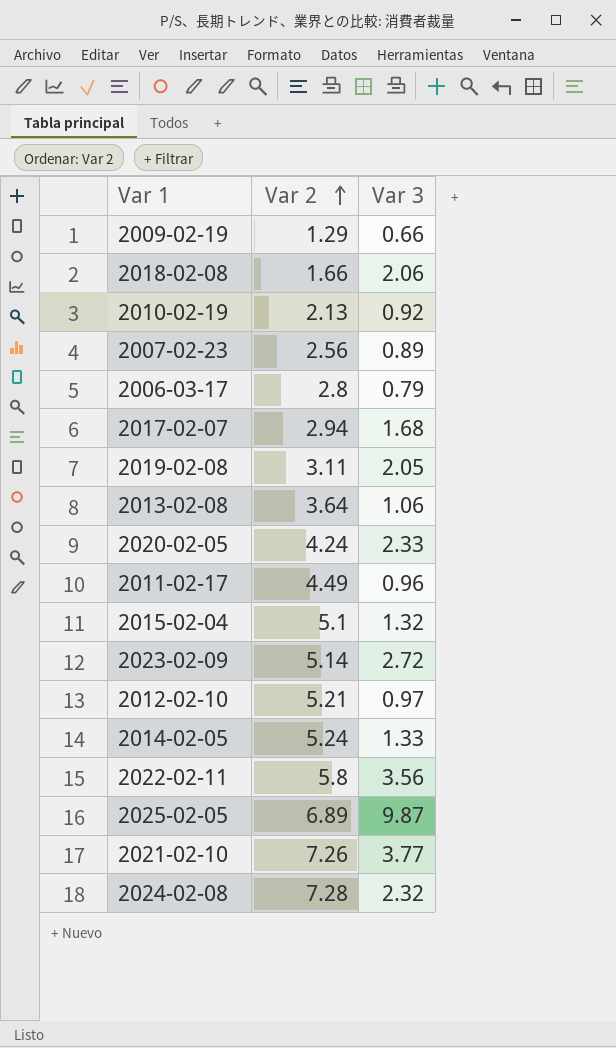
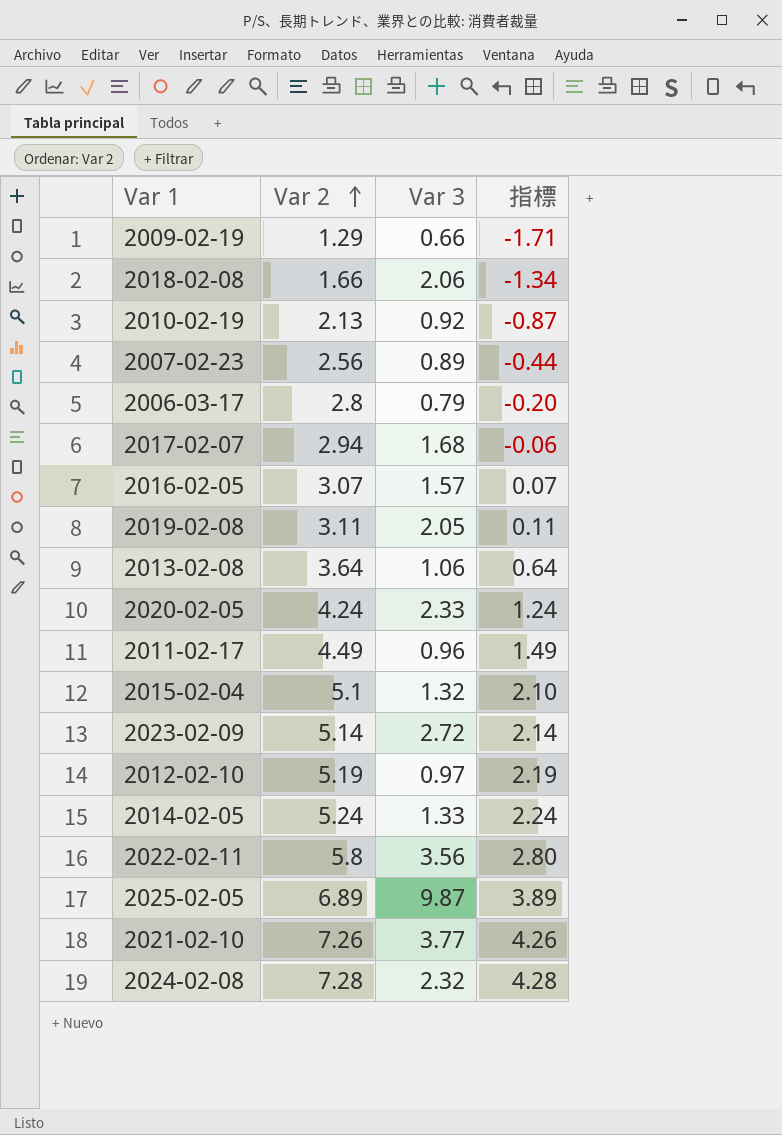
column 指標 | formula: none -> [Var 2] - 3
row 2016-02-05: none -> 3.07 | 1.57 | 0.07
2012-02-10 | Var 2: 5.21 -> 5.19

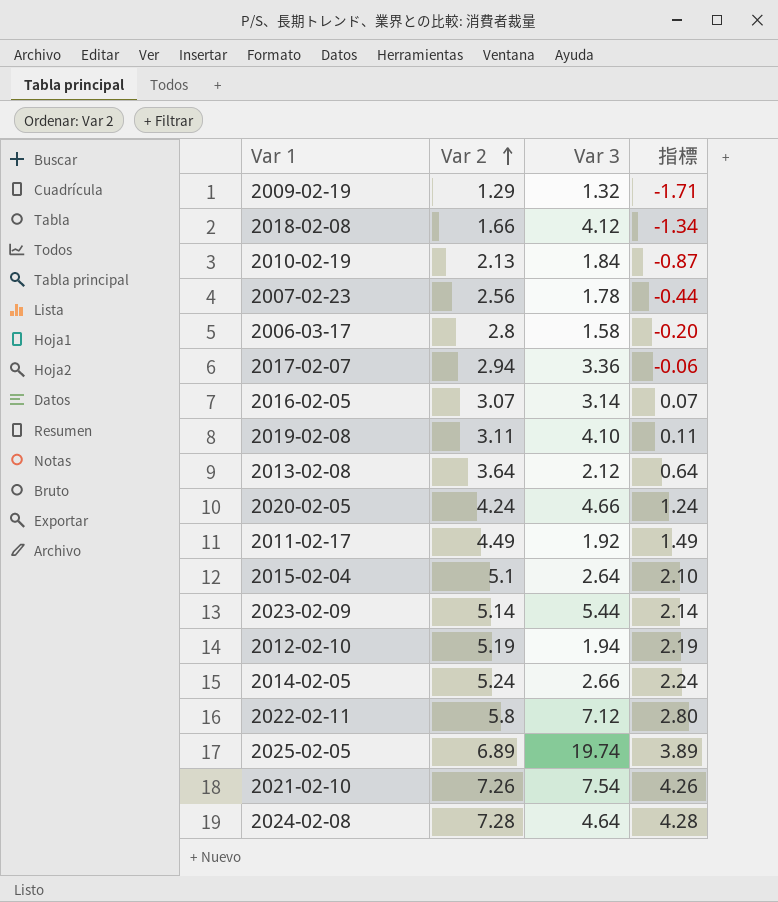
2009-02-19 | Var 3: 0.66 -> 1.32
2018-02-08 | Var 3: 2.06 -> 4.12
2010-02-19 | Var 3: 0.92 -> 1.84
2007-02-23 | Var 3: 0.89 -> 1.78
2006-03-17 | Var 3: 0.79 -> 1.58
2017-02-07 | Var 3: 1.68 -> 3.36
2016-02-05 | Var 3: 1.57 -> 3.14
2019-02-08 | Var 3: 2.05 -> 4.10
2013-02-08 | Var 3: 1.06 -> 2.12
2020-02-05 | Var 3: 2.33 -> 4.66
2011-02-17 | Var 3: 0.96 -> 1.92
2015-02-04 | Var 3: 1.32 -> 2.64
2023-02-09 | Var 3: 2.72 -> 5.44
2012-02-10 | Var 3: 0.97 -> 1.94
2014-02-05 | Var 3: 1.33 -> 2.66
2022-02-11 | Var 3: 3.56 -> 7.12
2025-02-05 | Var 3: 9.87 -> 19.74
2021-02-10 | Var 3: 3.77 -> 7.54
2024-02-08 | Var 3: 2.32 -> 4.64

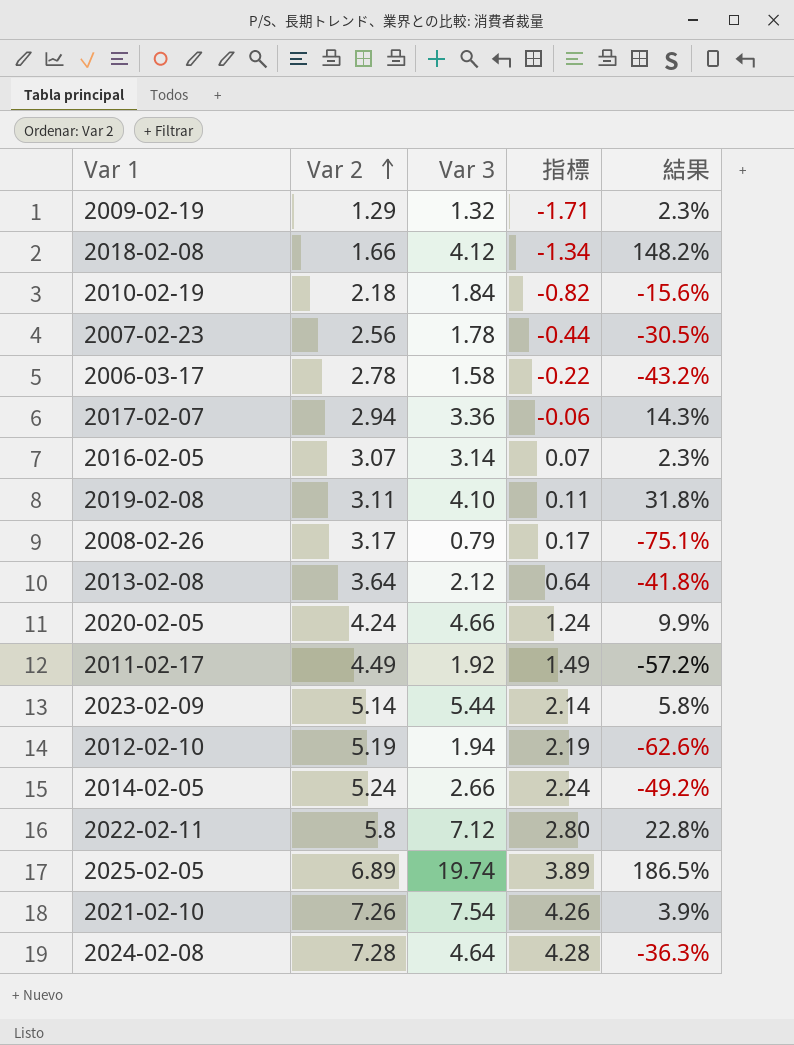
column 結果 | formula: none -> ([Var 3] - [Var 2]) / [Var 2]
row 2015-02-04: 5.1 | 2.64 | 2.10 -> none
2010-02-19 | Var 2: 2.13 -> 2.18
2010-02-19 | 指標: -0.87 -> -0.82
2006-03-17 | Var 2: 2.8 -> 2.78
2006-03-17 | 指標: -0.20 -> -0.22
row 2008-02-26: none -> 3.17 | 0.79 | 0.17 | -75.1%

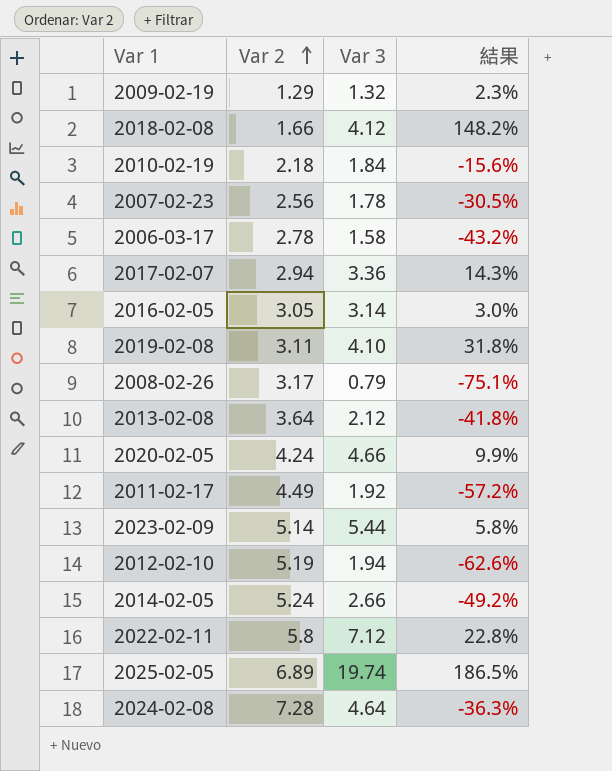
column 指標 | formula: [Var 2] - 3 -> none
row 2021-02-10: 7.26 | 7.54 | 4.26 | 3.9% -> none
2016-02-05 | Var 2: 3.07 -> 3.05
2016-02-05 | 結果: 2.3% -> 3.0%

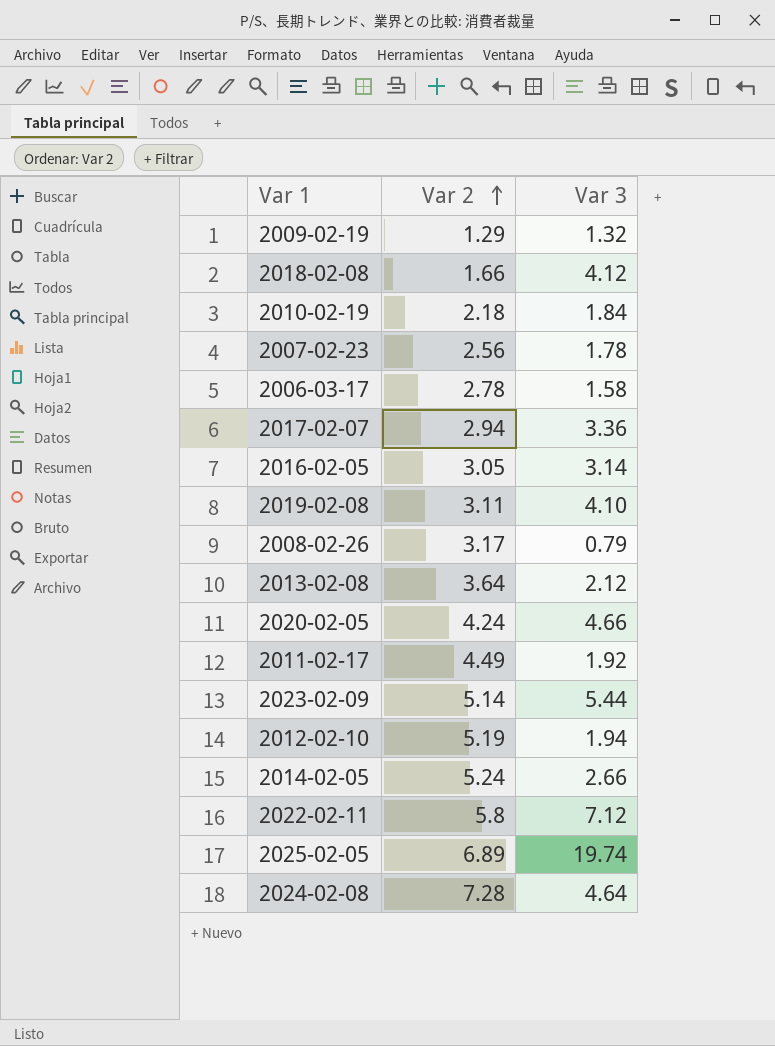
column 結果 | formula: ([Var 3] - [Var 2]) / [Var 2] -> none

